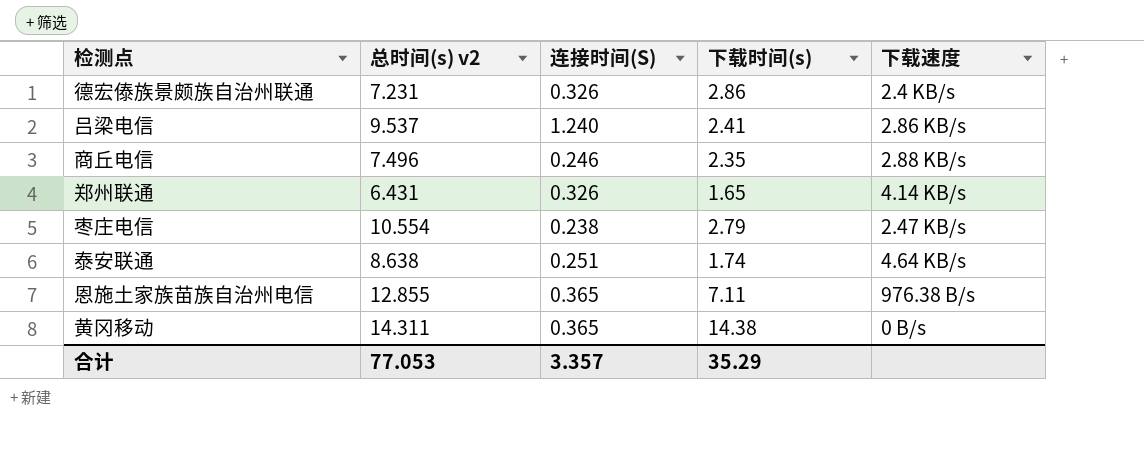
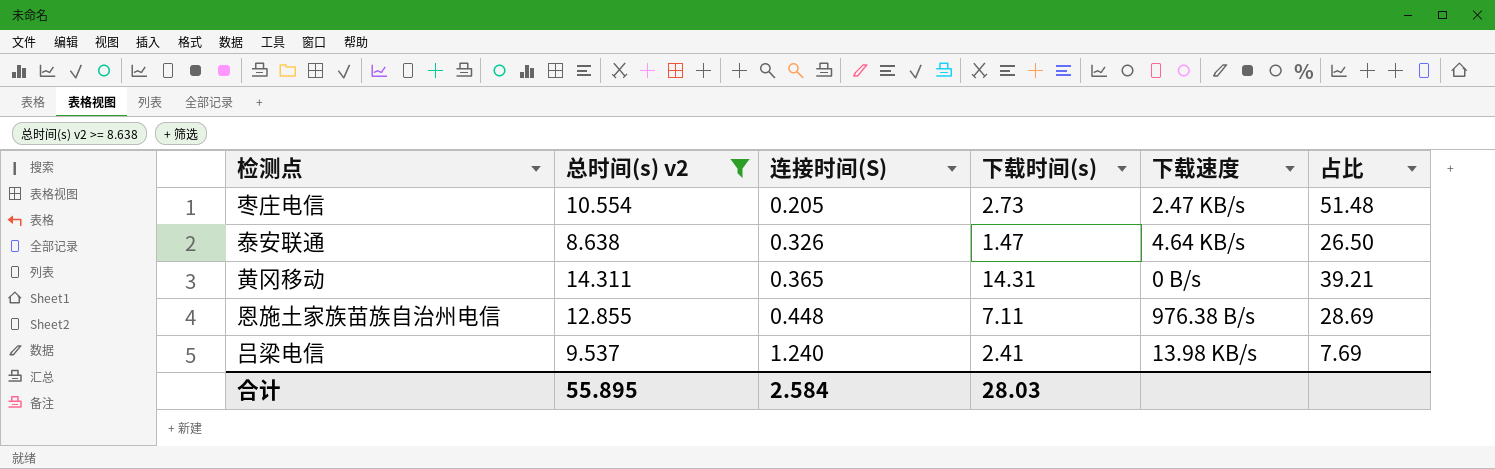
filter: none -> 总时间(s) v2 >= 8.638
row order: none -> 连接时间(S) ascending
column 占比 | formula: none -> [总时间(s) v2] / [连接时间(S)]
枣庄电信 | 连接时间(S): 0.238 -> 0.205
枣庄电信 | 下载时间(s): 2.79 -> 2.73
泰安联通 | 连接时间(S): 0.251 -> 0.326
泰安联通 | 下载时间(s): 1.74 -> 1.47
黄冈移动 | 下载时间(s): 14.38 -> 14.31
恩施土家族苗族自治州电信 | 连接时间(S): 0.365 -> 0.448
吕梁电信 | 下载速度: 2.86 KB/s -> 13.98 KB/s
合计 | 总时间(s) v2: 77.053 -> 55.895
合计 | 连接时间(S): 3.357 -> 2.584
合计 | 下载时间(s): 35.29 -> 28.03

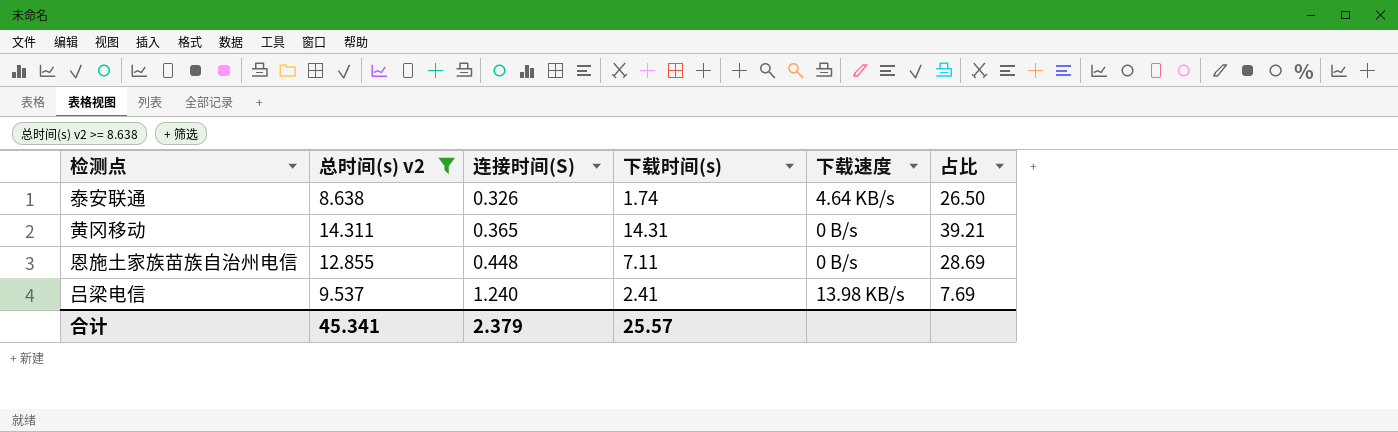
row 枣庄电信: 10.554 | 0.205 | 2.73 | 2.47 KB/s | 51.48 -> none
泰安联通 | 下载时间(s): 1.47 -> 1.74
恩施土家族苗族自治州电信 | 下载速度: 976.38 B/s -> 0 B/s
合计 | 总时间(s) v2: 55.895 -> 45.341
合计 | 连接时间(S): 2.584 -> 2.379
合计 | 下载时间(s): 28.03 -> 25.57

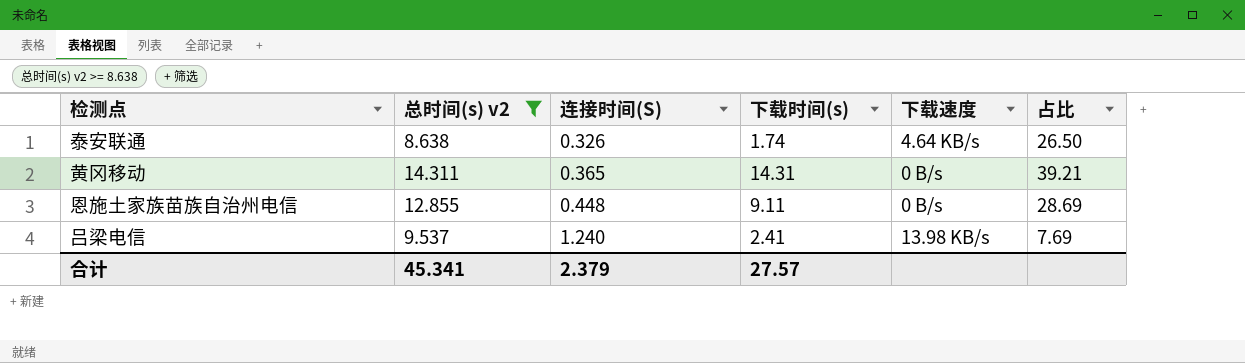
恩施土家族苗族自治州电信 | 下载时间(s): 7.11 -> 9.11
合计 | 下载时间(s): 25.57 -> 27.57

